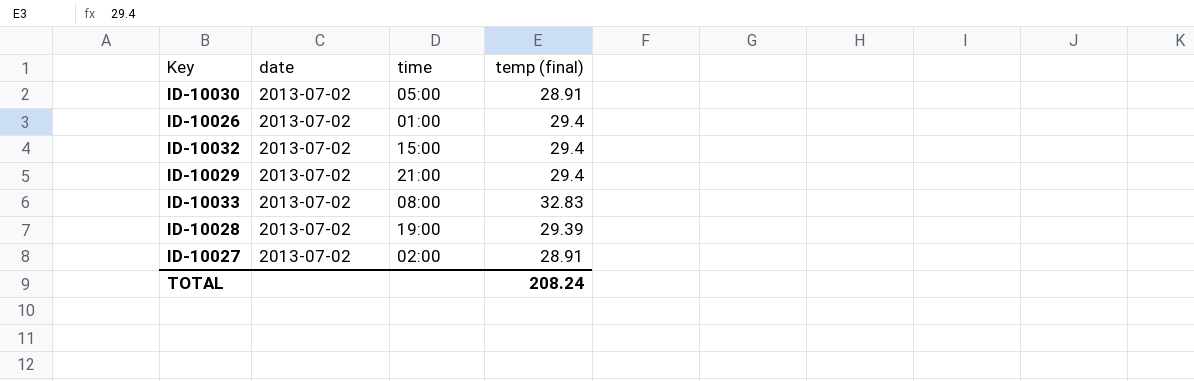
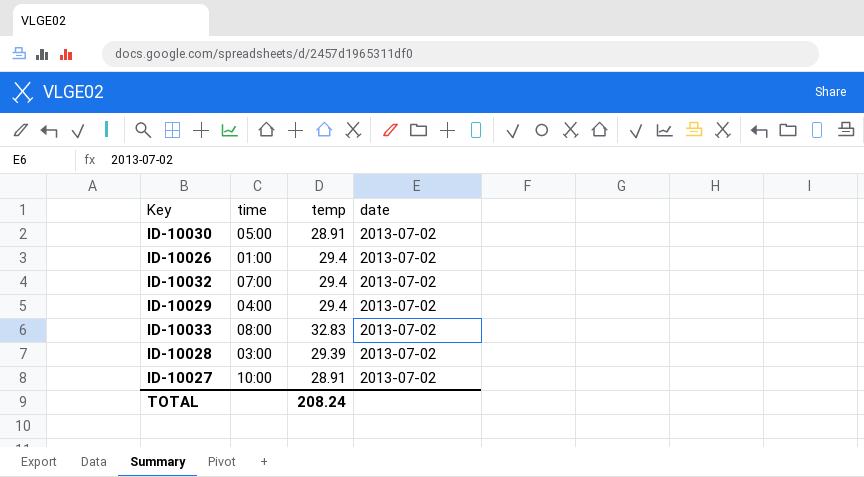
column name: temp (final) -> temp
column date | position: 2 -> 4
ID-10032 | time: 15:00 -> 07:00
ID-10029 | time: 21:00 -> 04:00
ID-10028 | time: 19:00 -> 03:00
ID-10027 | time: 02:00 -> 10:00

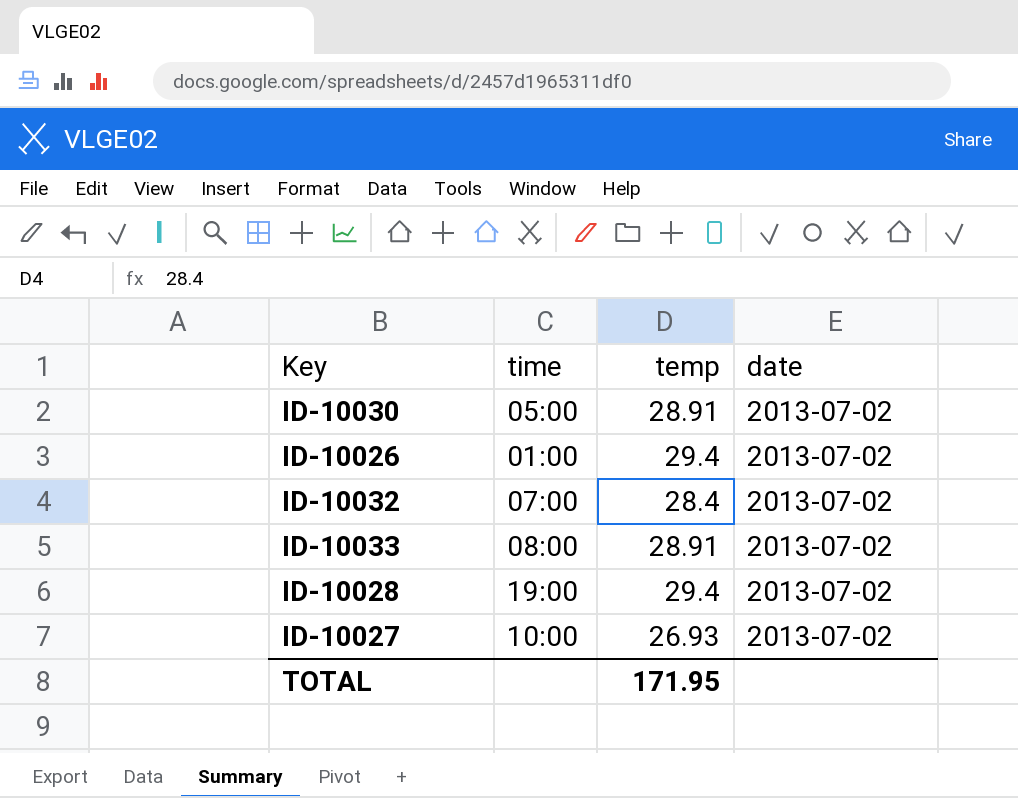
row ID-10029: 04:00 | 29.4 | 2013-07-02 -> none
ID-10032 | temp: 29.4 -> 28.4
ID-10033 | temp: 32.83 -> 28.91
ID-10028 | time: 03:00 -> 19:00
ID-10028 | temp: 29.39 -> 29.4
ID-10027 | temp: 28.91 -> 26.93
TOTAL | temp: 208.24 -> 171.95

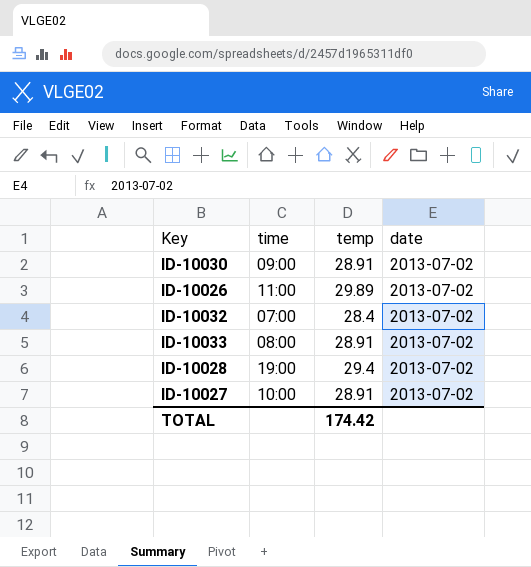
ID-10030 | time: 05:00 -> 09:00
ID-10026 | time: 01:00 -> 11:00
ID-10026 | temp: 29.4 -> 29.89
ID-10027 | temp: 26.93 -> 28.91
TOTAL | temp: 171.95 -> 174.42

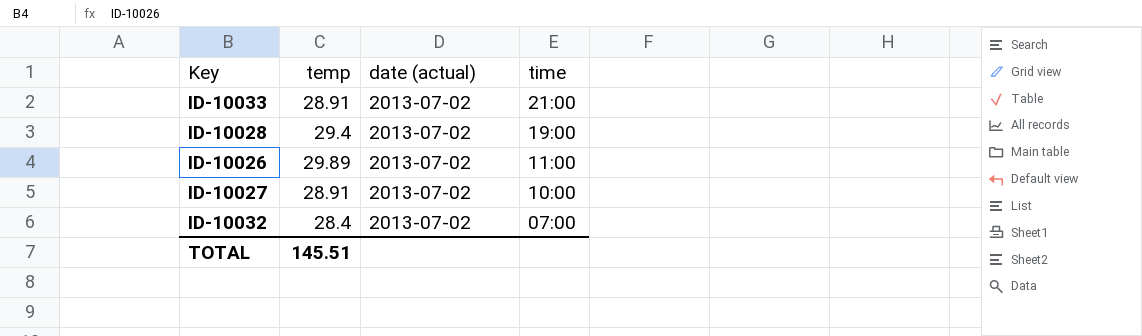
row order: none -> time descending
column name: date -> date (actual)
column time | position: 2 -> 4
row ID-10030: 09:00 | 28.91 | 2013-07-02 -> none
ID-10033 | time: 08:00 -> 21:00
TOTAL | temp: 174.42 -> 145.51

